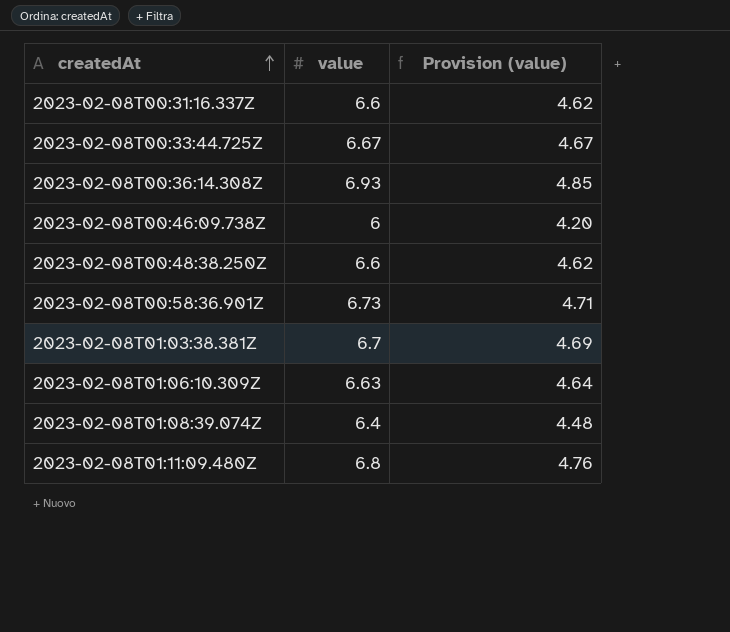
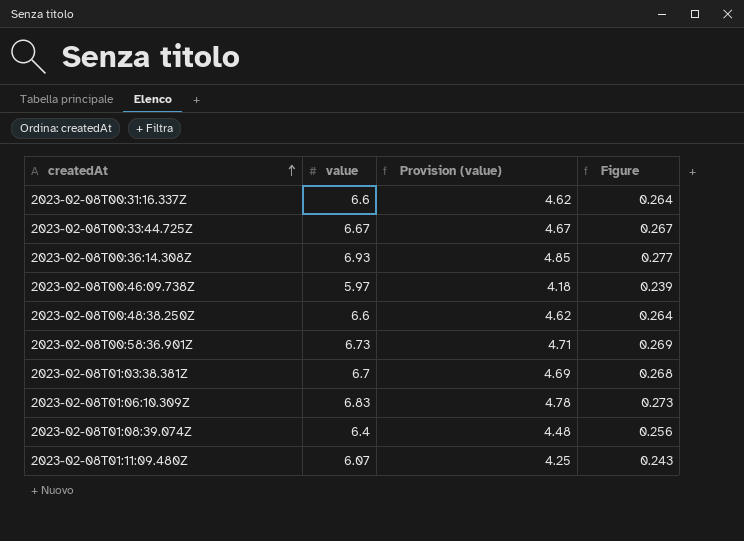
column Figure | formula: none -> [value] * 0.04
2023-02-08T00:46:09.738Z | value: 6 -> 5.97
2023-02-08T00:46:09.738Z | Provision (value): 4.20 -> 4.18
2023-02-08T01:06:10.309Z | value: 6.63 -> 6.83
2023-02-08T01:06:10.309Z | Provision (value): 4.64 -> 4.78
2023-02-08T01:11:09.480Z | value: 6.8 -> 6.07
2023-02-08T01:11:09.480Z | Provision (value): 4.76 -> 4.25

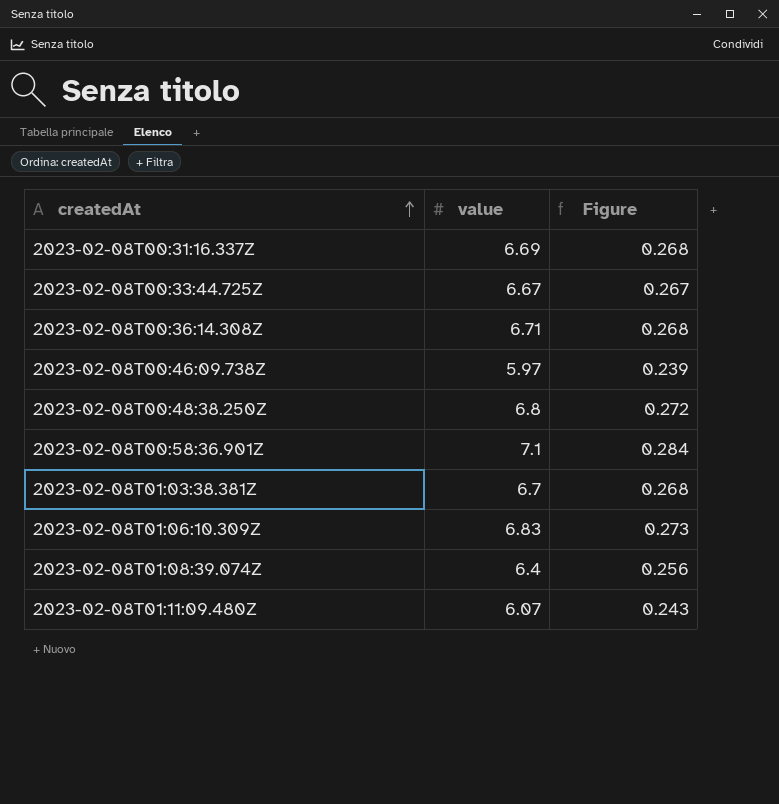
column Provision (value) | formula: [value] * 0.7 -> none
2023-02-08T00:31:16.337Z | value: 6.6 -> 6.69
2023-02-08T00:31:16.337Z | Figure: 0.264 -> 0.268
2023-02-08T00:36:14.308Z | value: 6.93 -> 6.71
2023-02-08T00:36:14.308Z | Figure: 0.277 -> 0.268
2023-02-08T00:48:38.250Z | value: 6.6 -> 6.8
2023-02-08T00:48:38.250Z | Figure: 0.264 -> 0.272
2023-02-08T00:58:36.901Z | value: 6.73 -> 7.1
2023-02-08T00:58:36.901Z | Figure: 0.269 -> 0.284

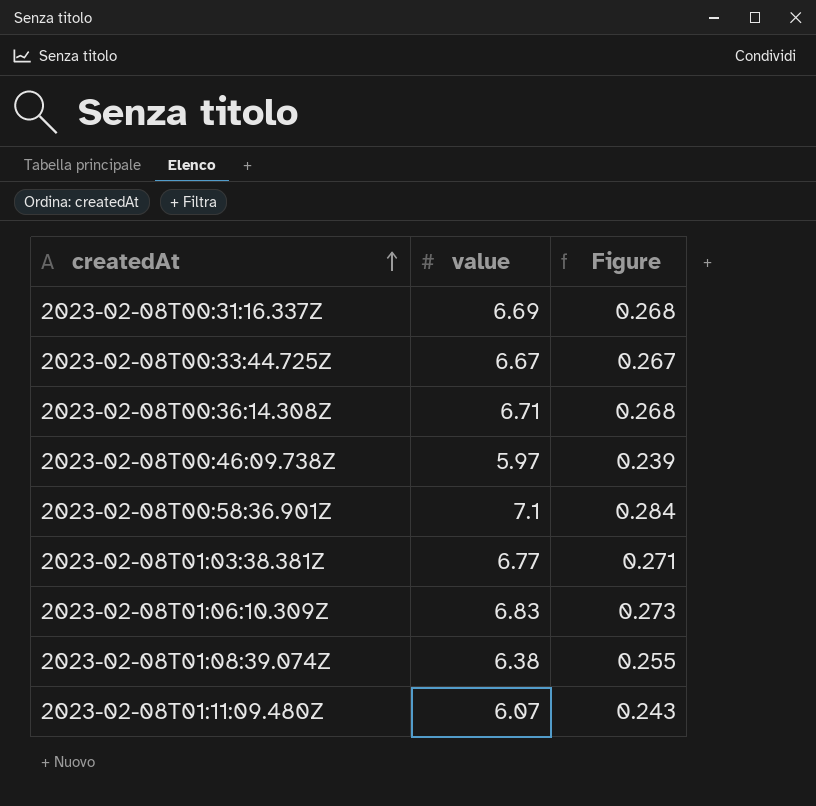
row 2023-02-08T00:48:38.250Z: 6.8 | 0.272 -> none
2023-02-08T01:03:38.381Z | value: 6.7 -> 6.77
2023-02-08T01:03:38.381Z | Figure: 0.268 -> 0.271
2023-02-08T01:08:39.074Z | value: 6.4 -> 6.38
2023-02-08T01:08:39.074Z | Figure: 0.256 -> 0.255

